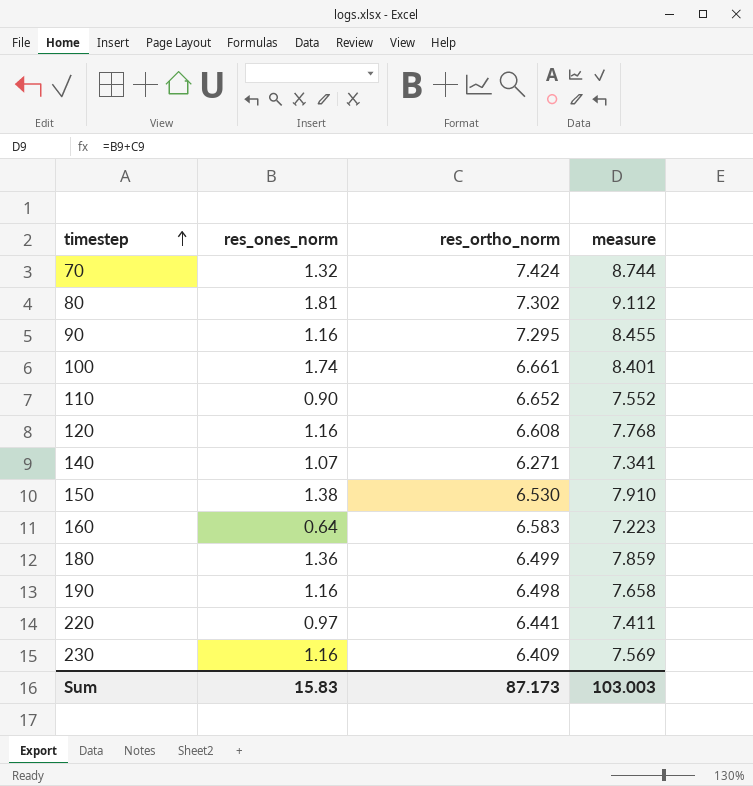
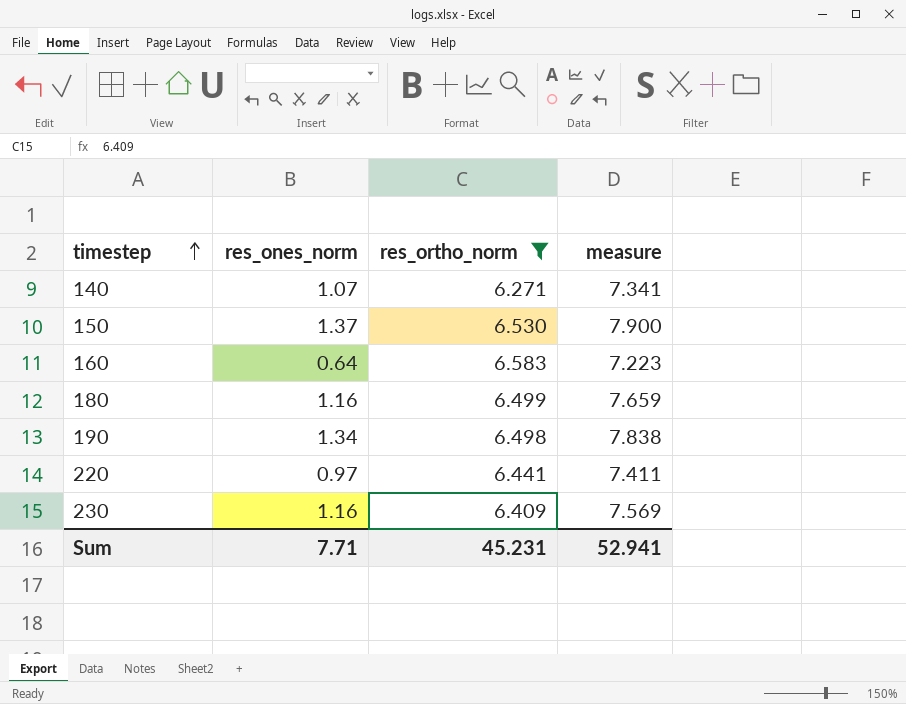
filter: none -> res_ortho_norm <= 6.583
150 | res_ones_norm: 1.38 -> 1.37
150 | measure: 7.910 -> 7.900
180 | res_ones_norm: 1.36 -> 1.16
180 | measure: 7.859 -> 7.659
190 | res_ones_norm: 1.16 -> 1.34
190 | measure: 7.658 -> 7.838
Sum | res_ones_norm: 15.83 -> 7.71
Sum | res_ortho_norm: 87.173 -> 45.231
Sum | measure: 103.003 -> 52.941

